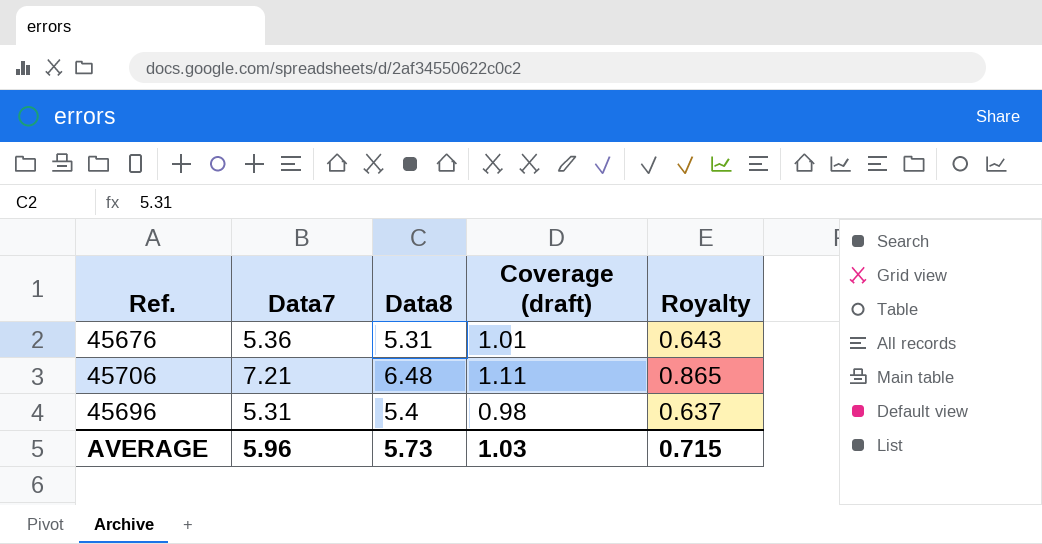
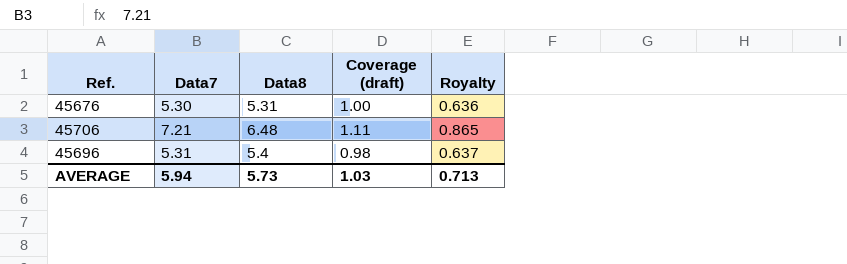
45676 | Data7: 5.36 -> 5.30
45676 | Coverage (draft): 1.01 -> 1.00
45676 | Royalty: 0.643 -> 0.636
AVERAGE | Data7: 5.96 -> 5.94
AVERAGE | Royalty: 0.715 -> 0.713

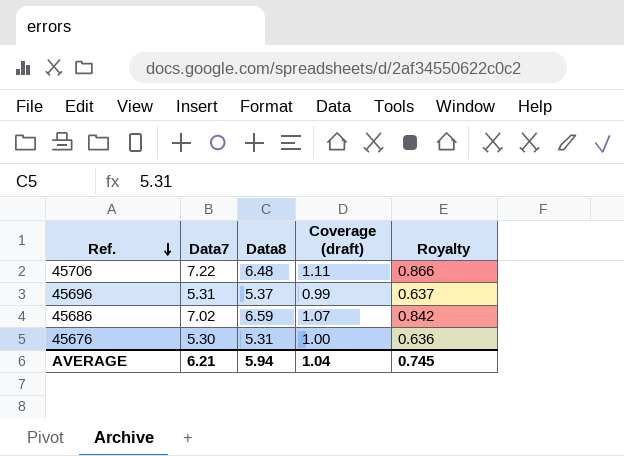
row order: none -> Ref. descending
45706 | Data7: 7.21 -> 7.22
45706 | Royalty: 0.865 -> 0.866
45696 | Data8: 5.4 -> 5.37
45696 | Coverage (draft): 0.98 -> 0.99
row 45686: none -> 7.02 | 6.59 | 1.07 | 0.842
AVERAGE | Data7: 5.94 -> 6.21
AVERAGE | Data8: 5.73 -> 5.94
AVERAGE | Coverage (draft): 1.03 -> 1.04
AVERAGE | Royalty: 0.713 -> 0.745

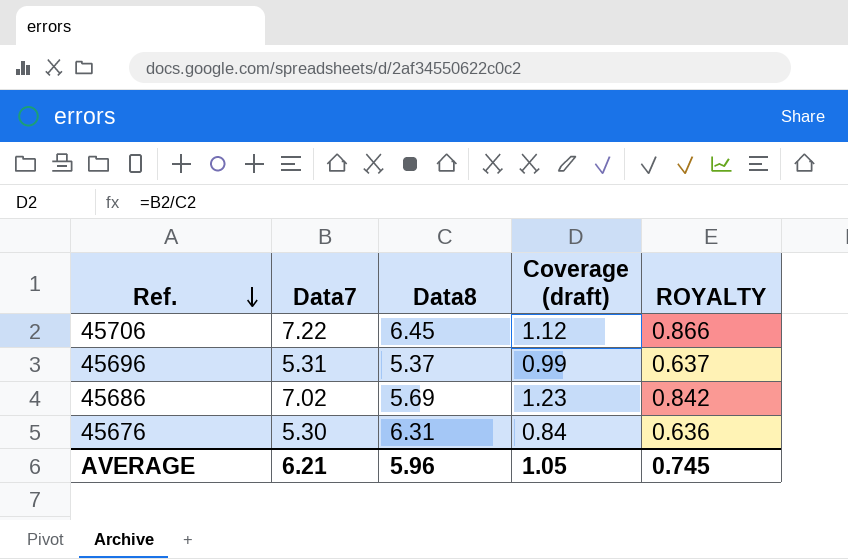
column name: Royalty -> ROYALTY
45706 | Data8: 6.48 -> 6.45
45706 | Coverage (draft): 1.11 -> 1.12
45686 | Data8: 6.59 -> 5.69
45686 | Coverage (draft): 1.07 -> 1.23
45676 | Data8: 5.31 -> 6.31
45676 | Coverage (draft): 1.00 -> 0.84
AVERAGE | Data8: 5.94 -> 5.96
AVERAGE | Coverage (draft): 1.04 -> 1.05

